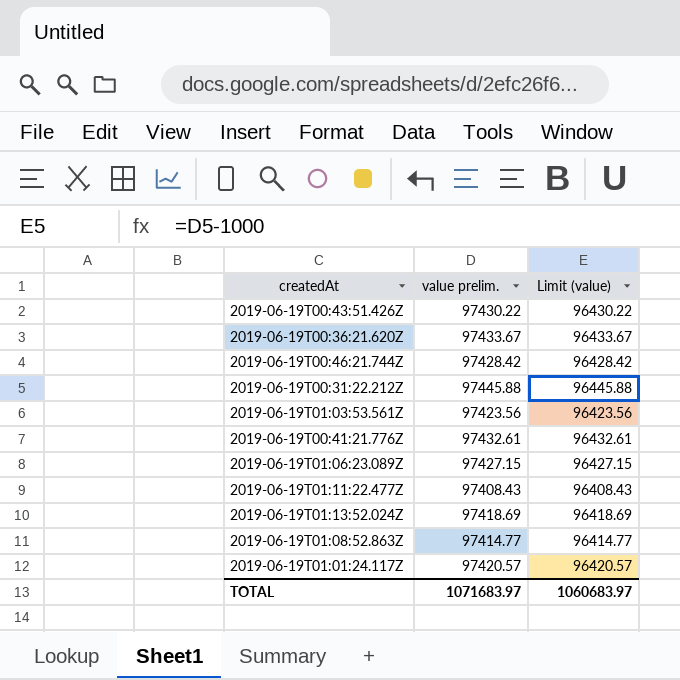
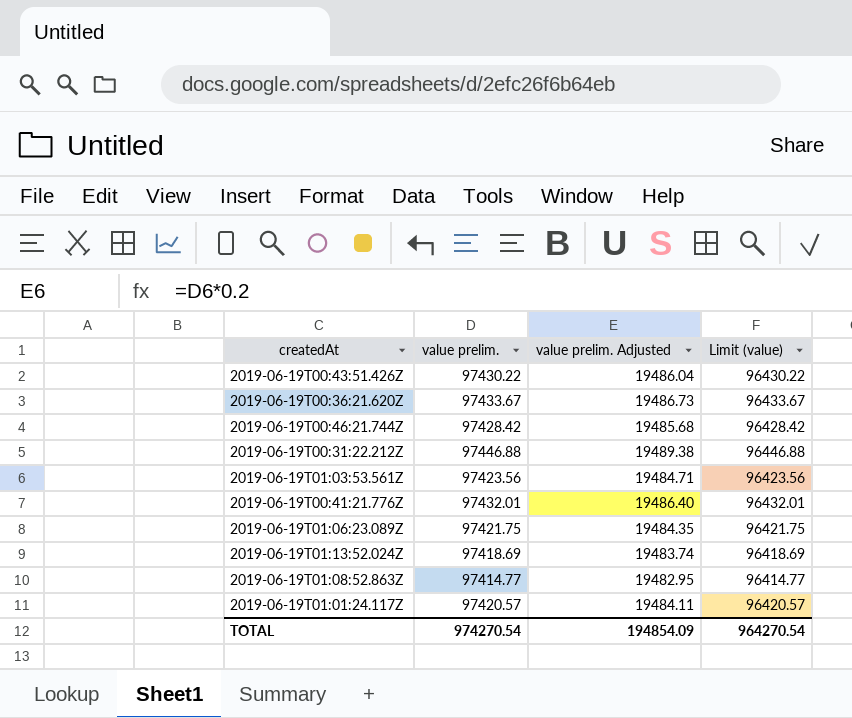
column value prelim. Adjusted | formula: none -> [value prelim.] * 0.2
row 2019-06-19T01:11:22.477Z: 97408.43 | 96408.43 -> none
2019-06-19T00:31:22.212Z | value prelim.: 97445.88 -> 97446.88
2019-06-19T00:31:22.212Z | Limit (value): 96445.88 -> 96446.88
2019-06-19T00:41:21.776Z | value prelim.: 97432.61 -> 97432.01
2019-06-19T00:41:21.776Z | Limit (value): 96432.61 -> 96432.01
2019-06-19T01:06:23.089Z | value prelim.: 97427.15 -> 97421.75
2019-06-19T01:06:23.089Z | Limit (value): 96427.15 -> 96421.75
TOTAL | value prelim.: 1071683.97 -> 974270.54
TOTAL | Limit (value): 1060683.97 -> 964270.54

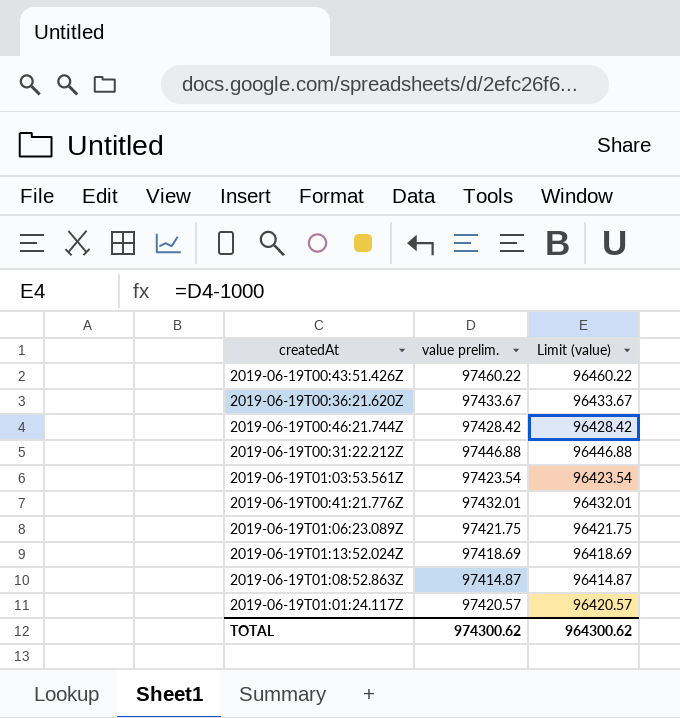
column value prelim. Adjusted | formula: [value prelim.] * 0.2 -> none
2019-06-19T00:43:51.426Z | value prelim.: 97430.22 -> 97460.22
2019-06-19T00:43:51.426Z | Limit (value): 96430.22 -> 96460.22
2019-06-19T01:03:53.561Z | value prelim.: 97423.56 -> 97423.54
2019-06-19T01:03:53.561Z | Limit (value): 96423.56 -> 96423.54
2019-06-19T01:08:52.863Z | value prelim.: 97414.77 -> 97414.87
2019-06-19T01:08:52.863Z | Limit (value): 96414.77 -> 96414.87
TOTAL | value prelim.: 974270.54 -> 974300.62
TOTAL | Limit (value): 964270.54 -> 964300.62

